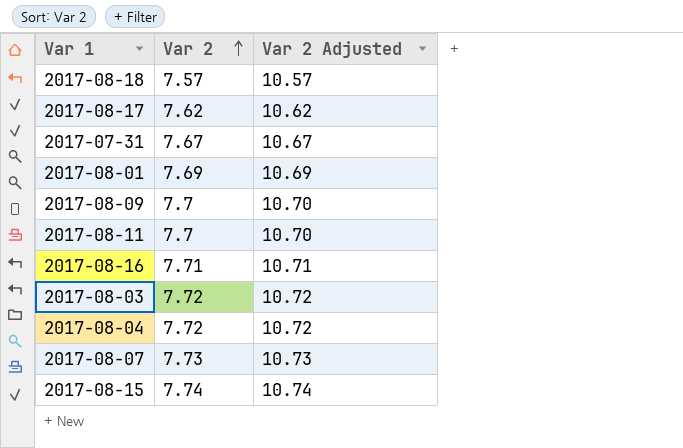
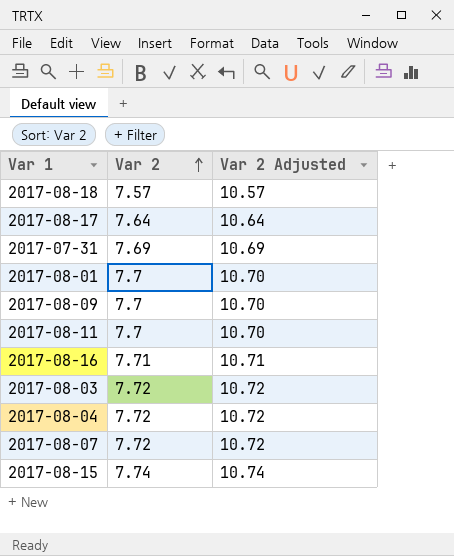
2017-08-17 | Var 2: 7.62 -> 7.64
2017-08-17 | Var 2 Adjusted: 10.62 -> 10.64
2017-07-31 | Var 2: 7.67 -> 7.69
2017-07-31 | Var 2 Adjusted: 10.67 -> 10.69
2017-08-01 | Var 2: 7.69 -> 7.7
2017-08-01 | Var 2 Adjusted: 10.69 -> 10.70
2017-08-07 | Var 2: 7.73 -> 7.72
2017-08-07 | Var 2 Adjusted: 10.73 -> 10.72

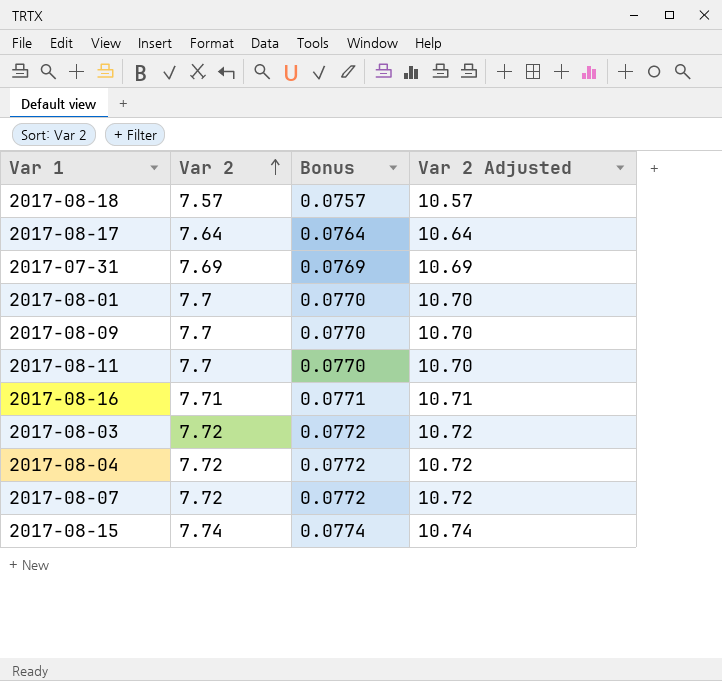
column Bonus | formula: none -> [Var 2] * 0.01

